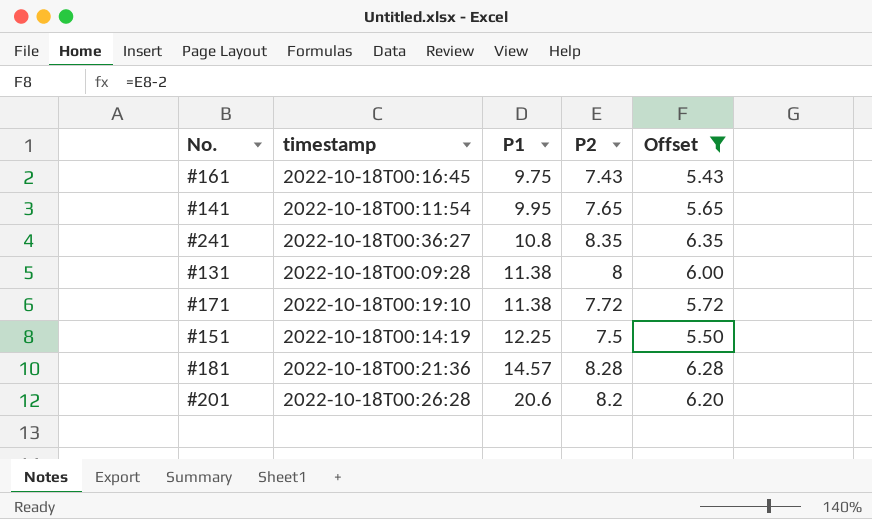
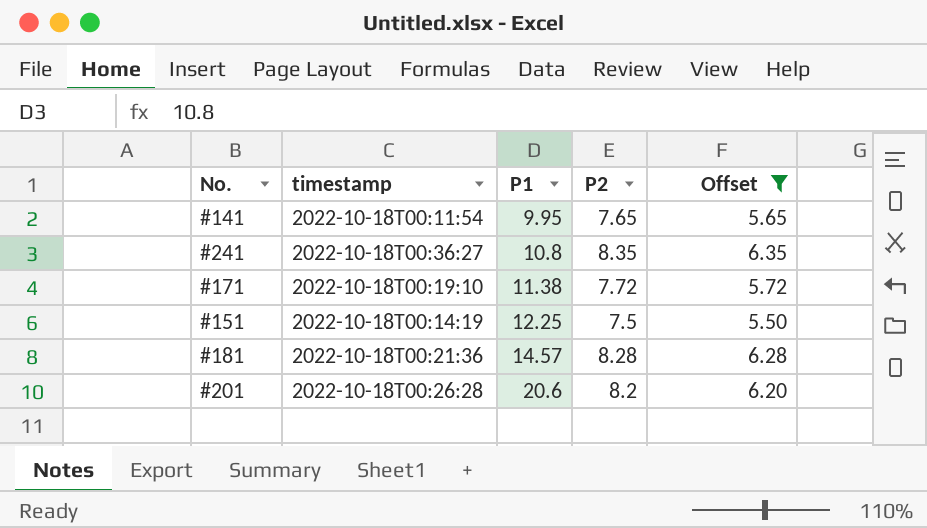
row #161: 2022-10-18T00:16:45 | 9.75 | 7.43 | 5.43 -> none
row #131: 2022-10-18T00:09:28 | 11.38 | 8 | 6.00 -> none

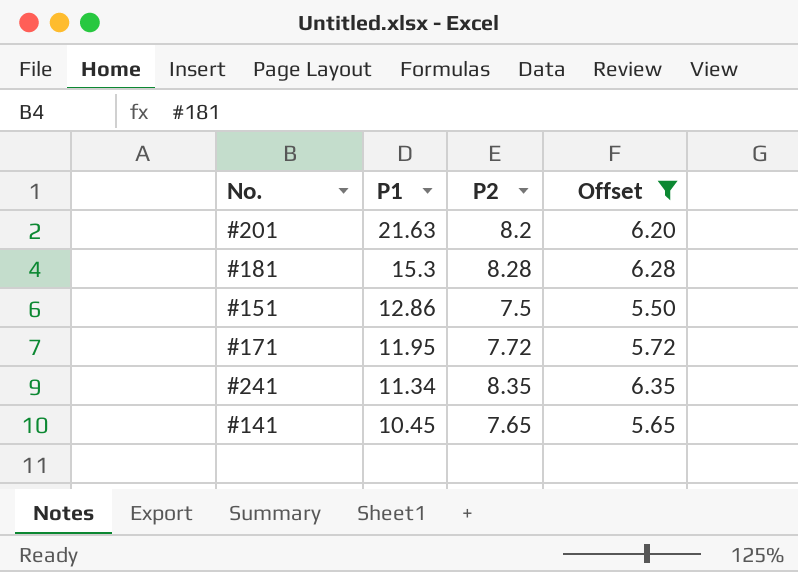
row order: P1 ascending -> P1 descending
column timestamp | position: 2 -> none
#201 | P1: 20.6 -> 21.63
#181 | P1: 14.57 -> 15.3
#151 | P1: 12.25 -> 12.86
#171 | P1: 11.38 -> 11.95
#241 | P1: 10.8 -> 11.34
#141 | P1: 9.95 -> 10.45

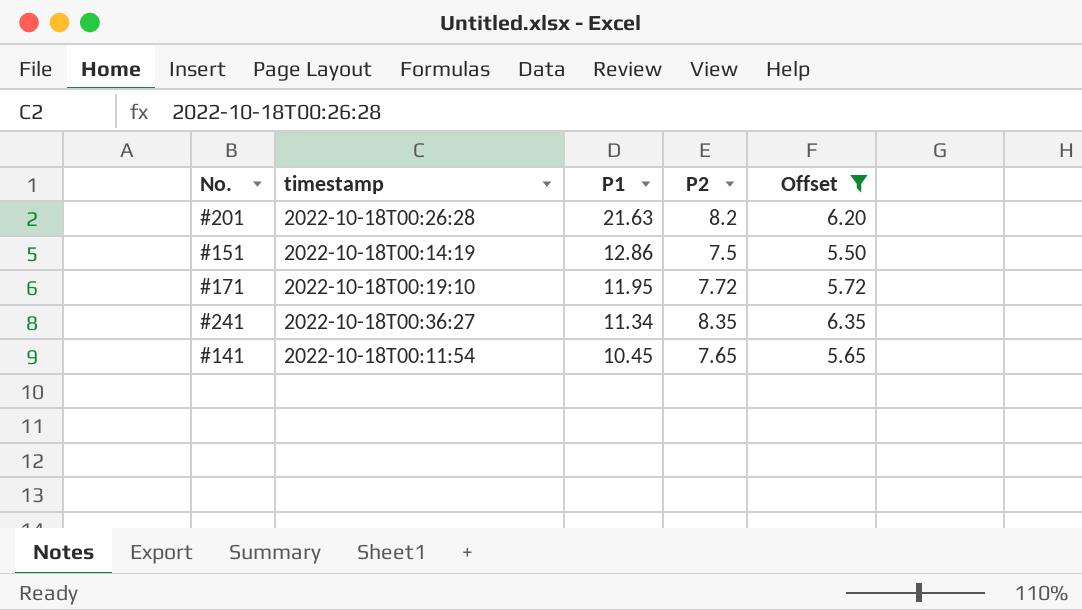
column timestamp | position: none -> 2
row #181: 15.3 | 8.28 | 6.28 -> none

